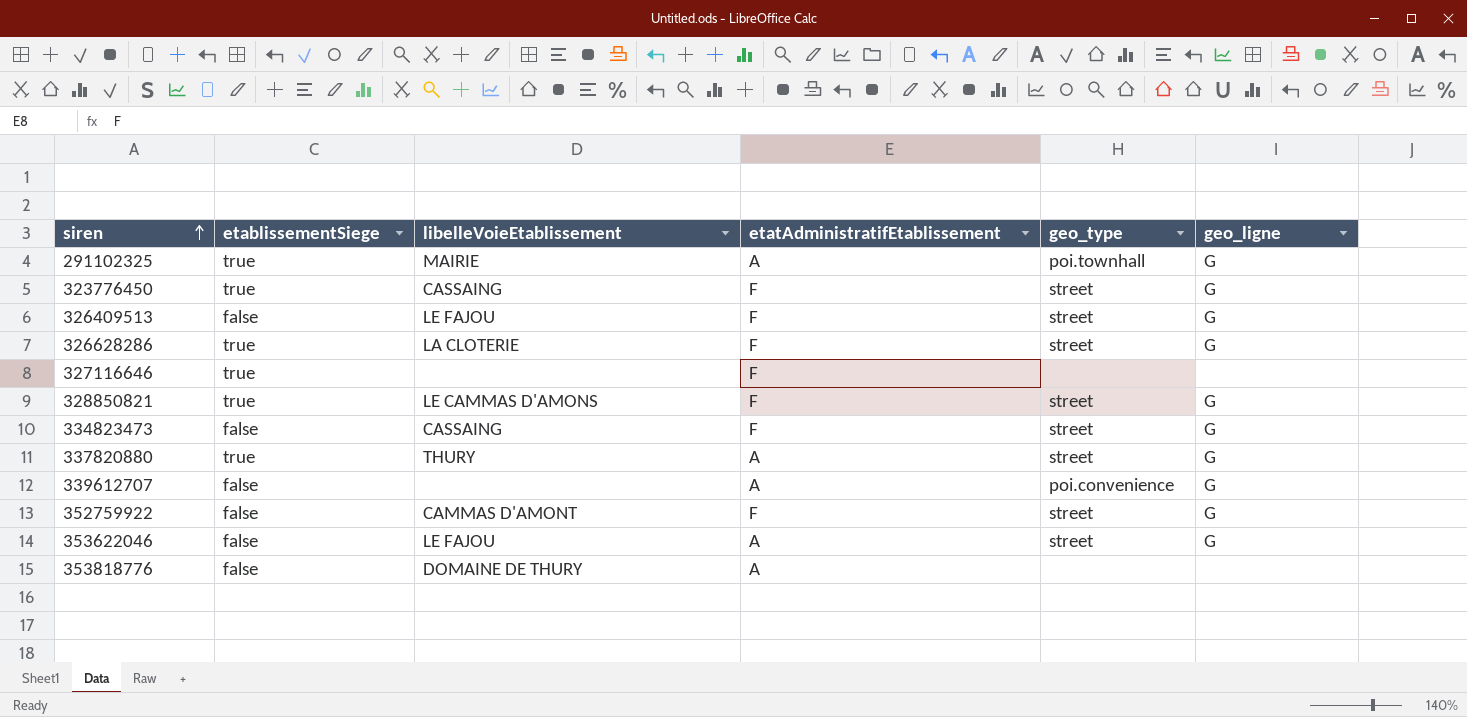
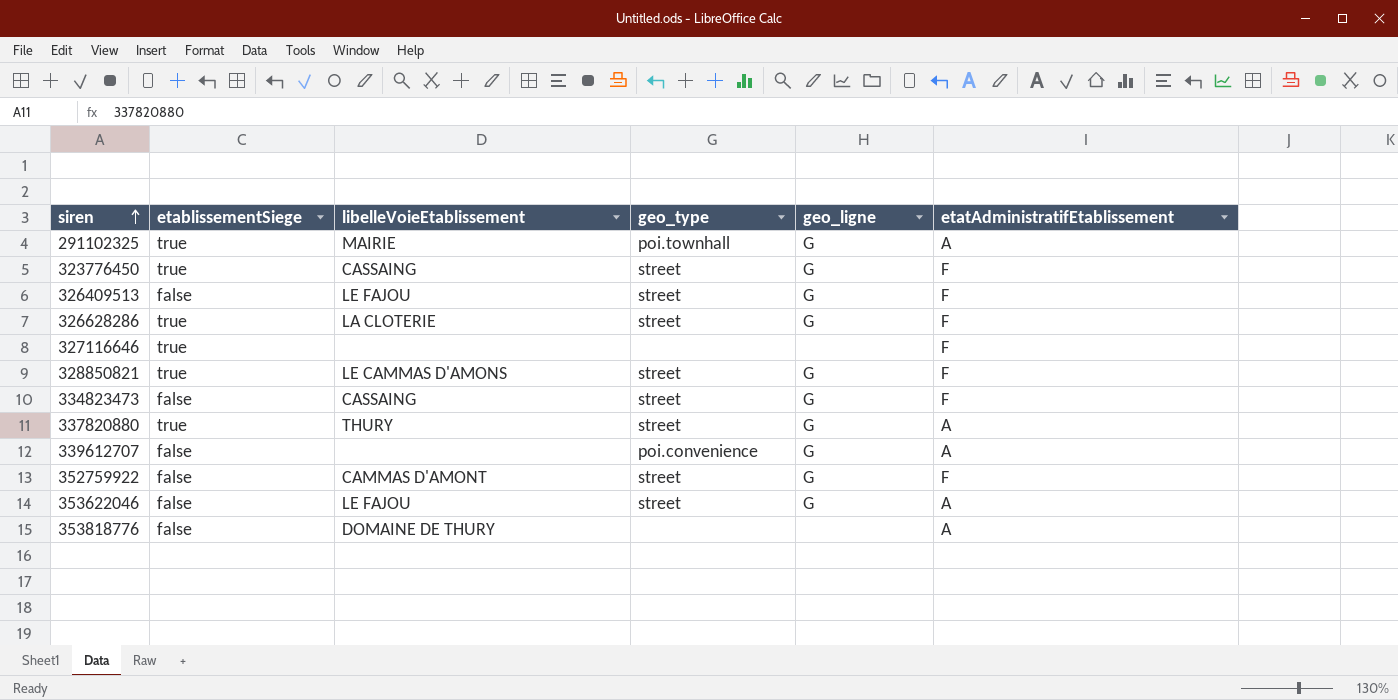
column etatAdministratifEtablissement | position: 4 -> 6

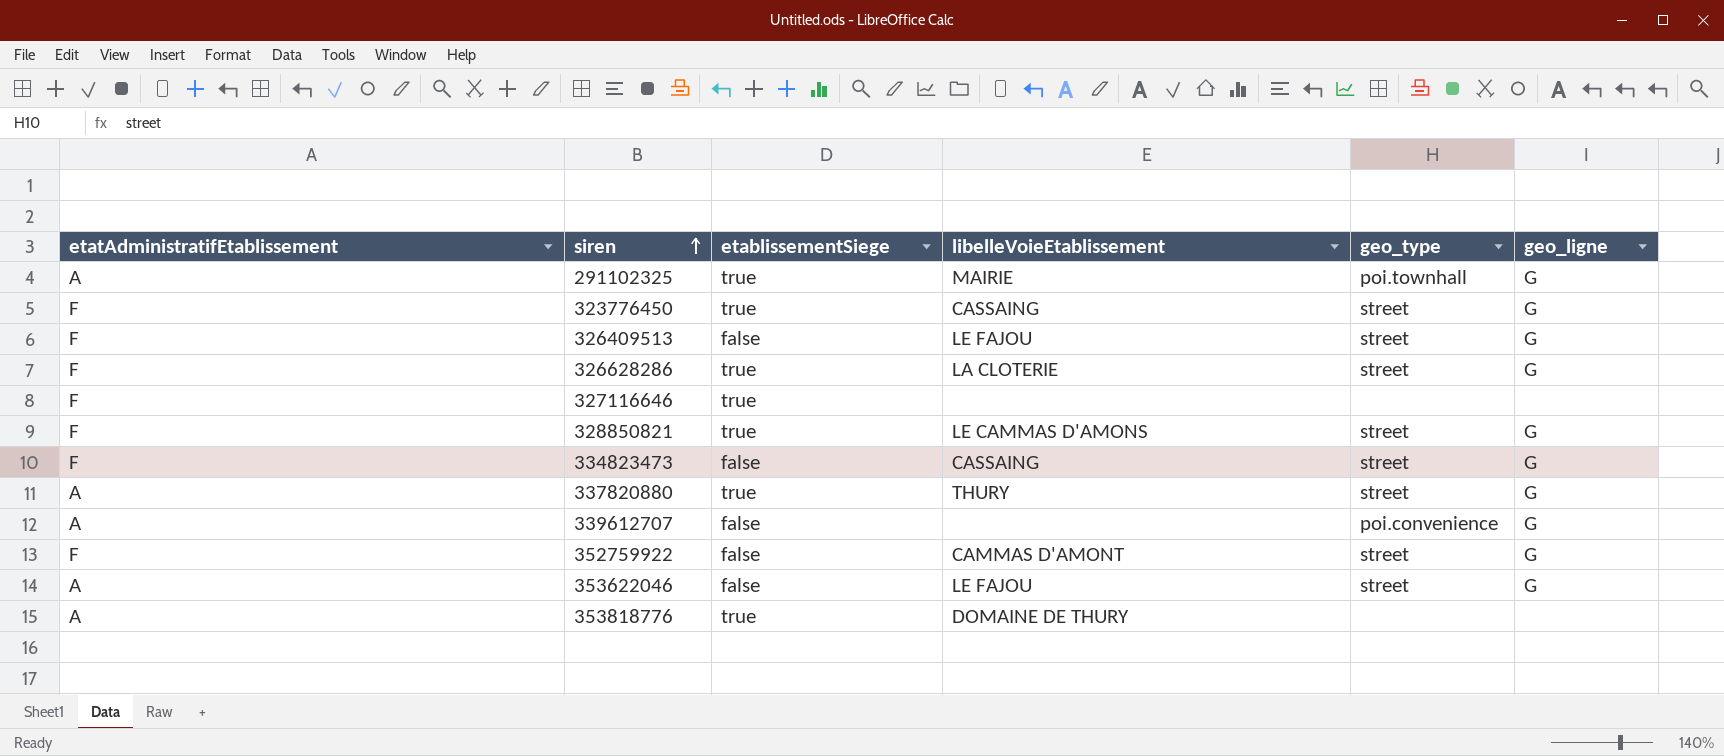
column etatAdministratifEtablissement | position: 6 -> 1
353818776 | etablissementSiege: false -> true

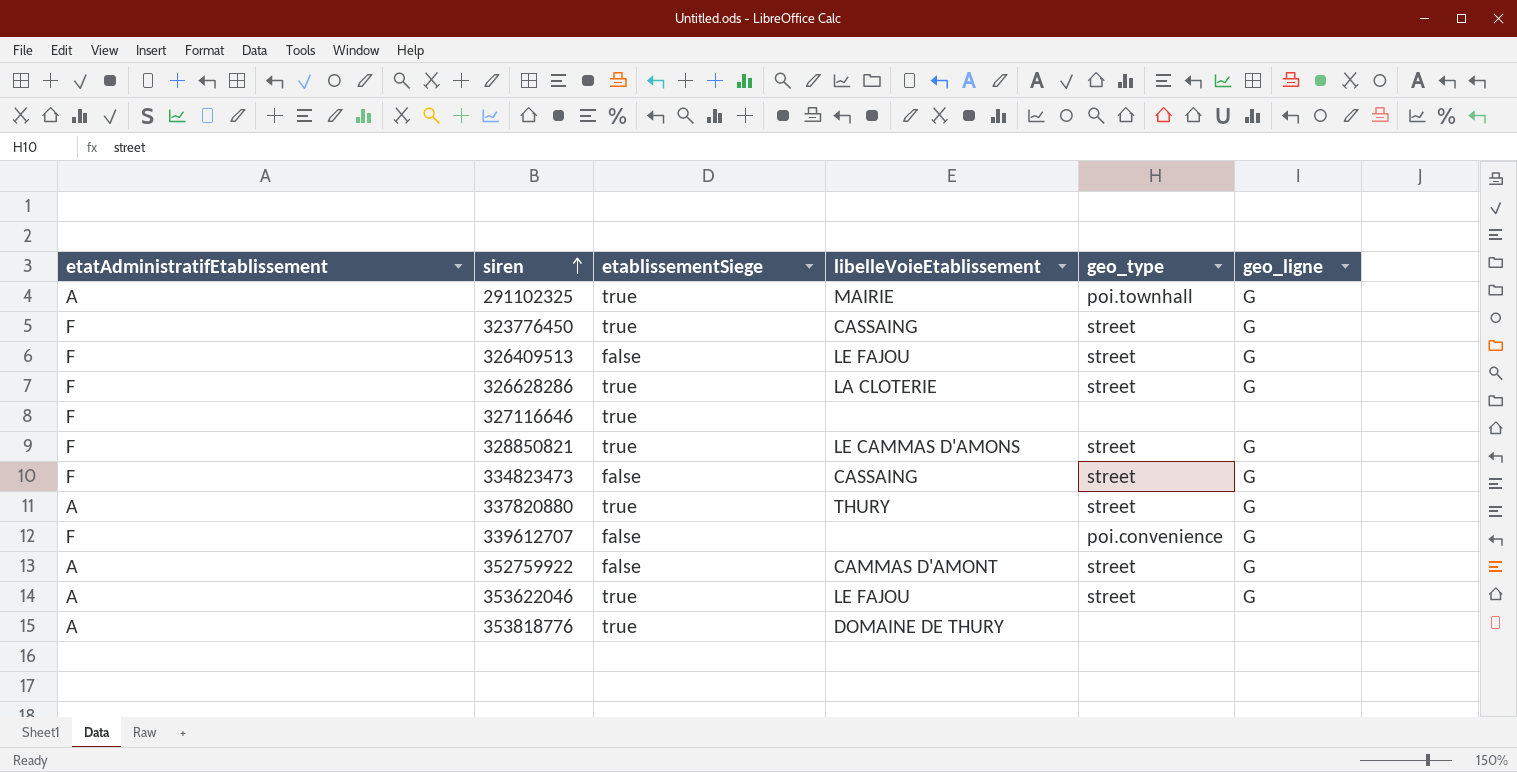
339612707 | etatAdministratifEtablissement: A -> F
352759922 | etatAdministratifEtablissement: F -> A
353622046 | etablissementSiege: false -> true

